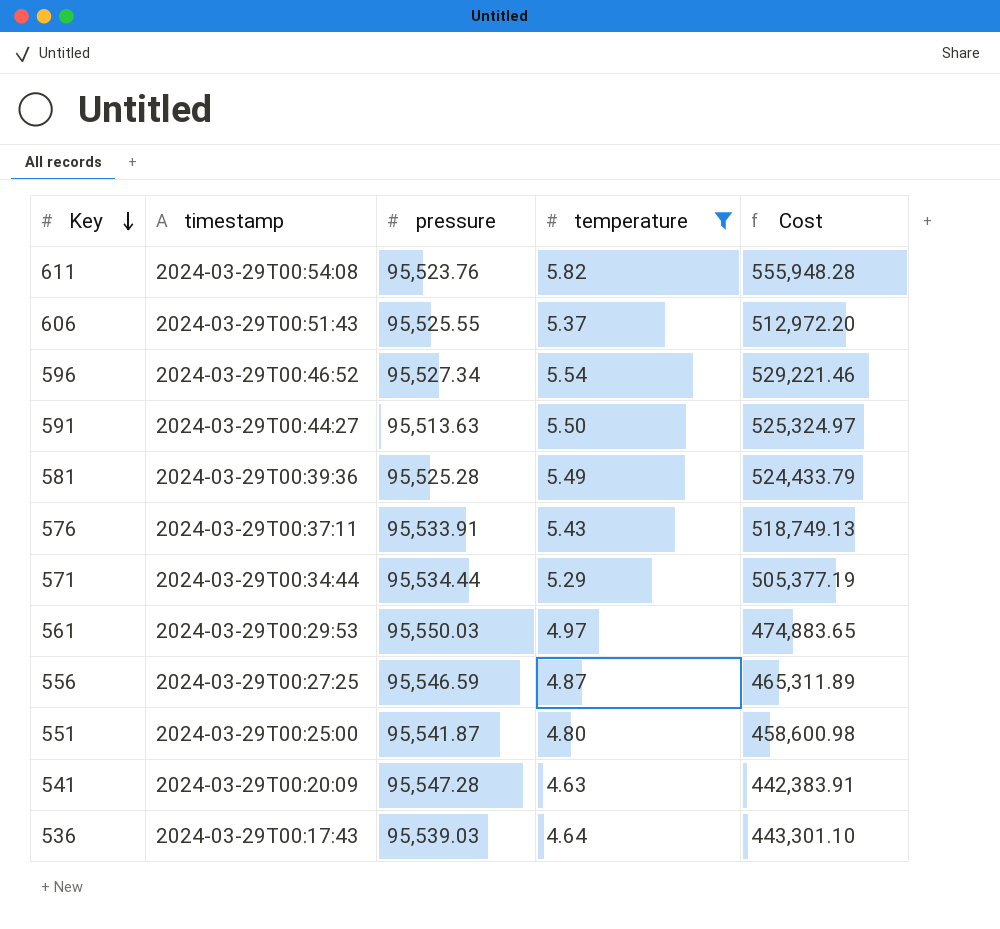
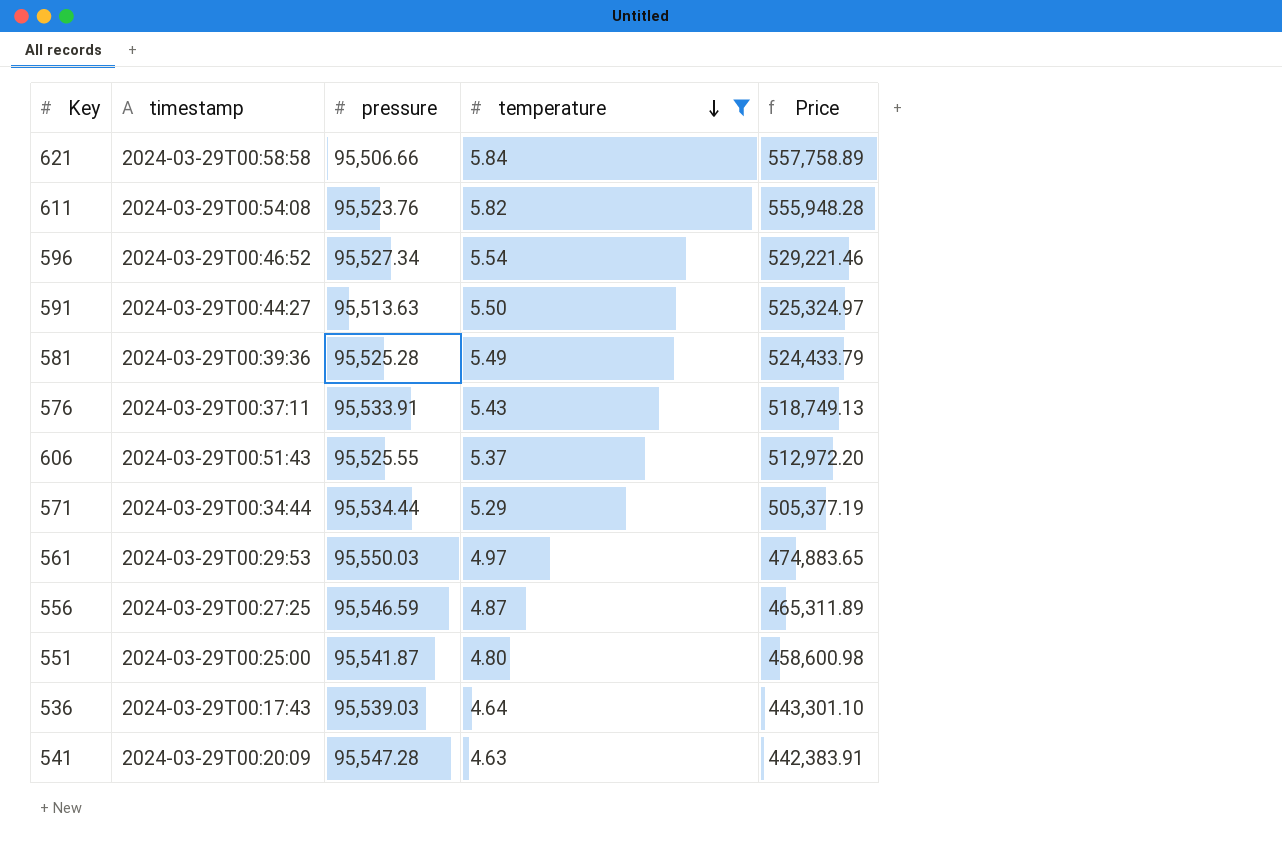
row order: Key descending -> temperature descending
column name: Cost -> Price
row 621: none -> 2024-03-29T00:58:58 | 95,506.66 | 5.84 | 557,758.89

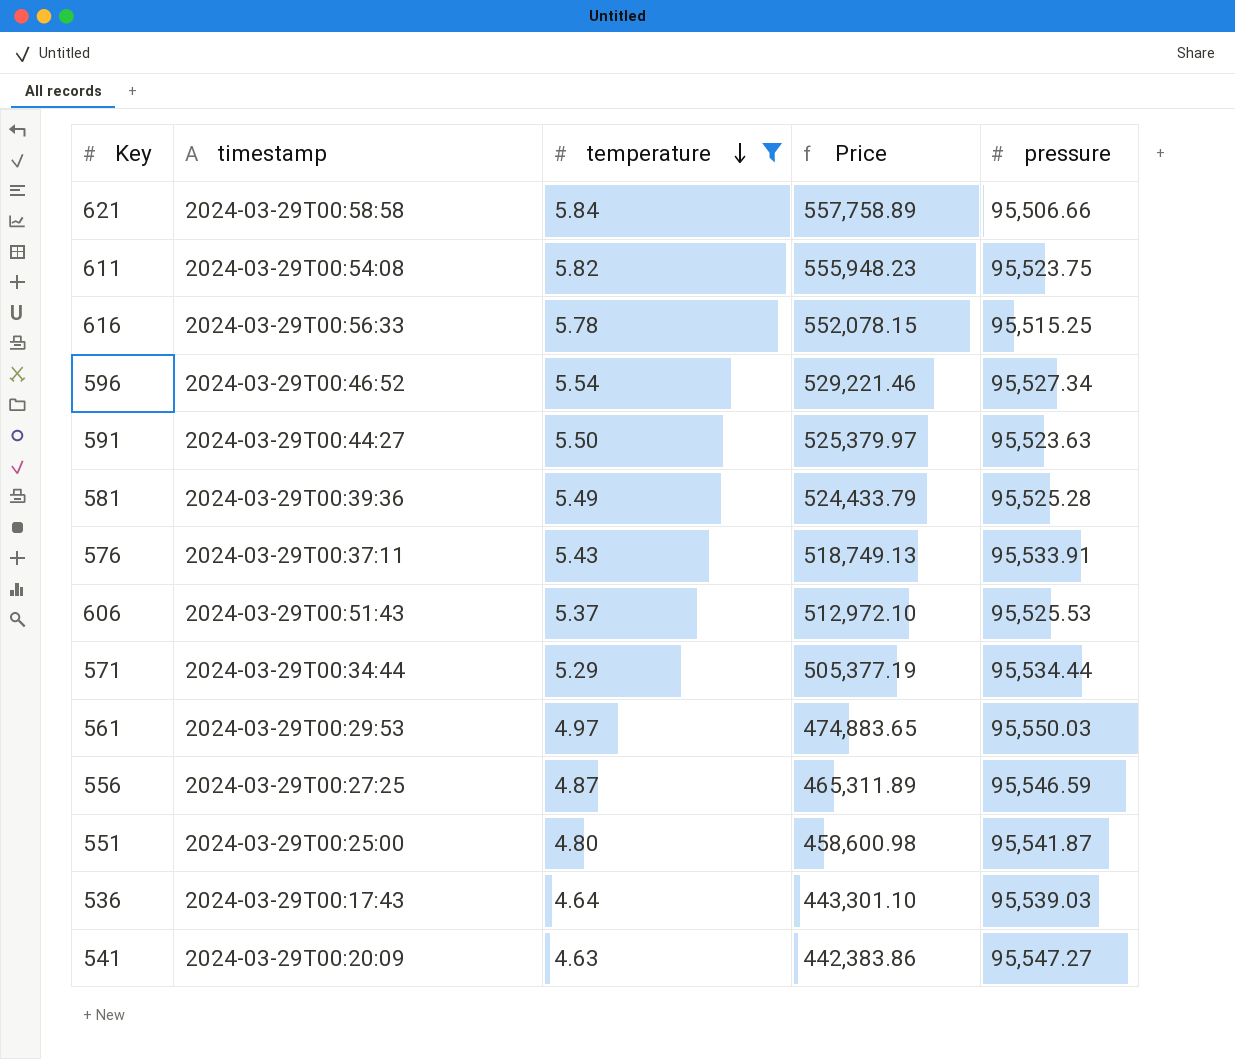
column pressure | position: 3 -> 5
611 | Price: 555,948.28 -> 555,948.23
611 | pressure: 95,523.76 -> 95,523.75
row 616: none -> 2024-03-29T00:56:33 | 5.78 | 552,078.15 | 95,515.25
591 | Price: 525,324.97 -> 525,379.97
591 | pressure: 95,513.63 -> 95,523.63
606 | Price: 512,972.20 -> 512,972.10
606 | pressure: 95,525.55 -> 95,525.53
541 | Price: 442,383.91 -> 442,383.86
541 | pressure: 95,547.28 -> 95,547.27

